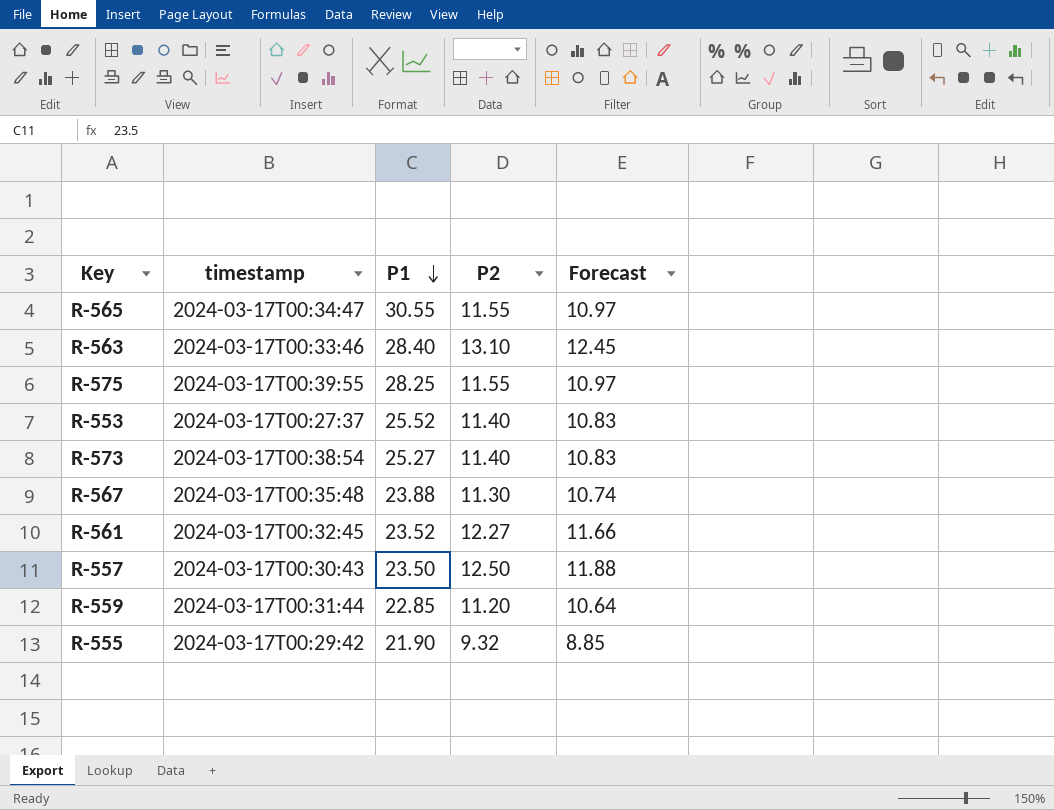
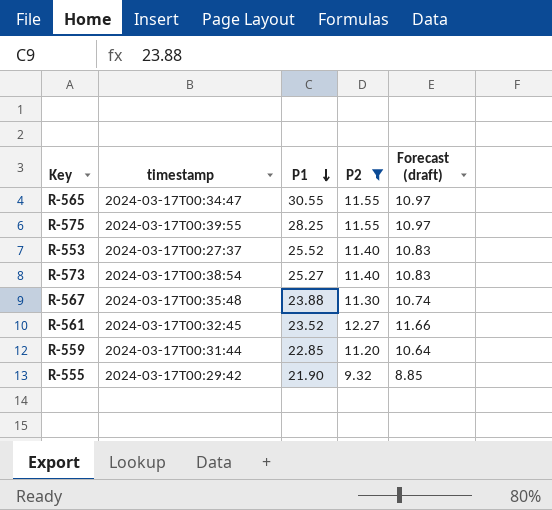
filter: none -> P2 <= 12.27
column name: Forecast -> Forecast (draft)

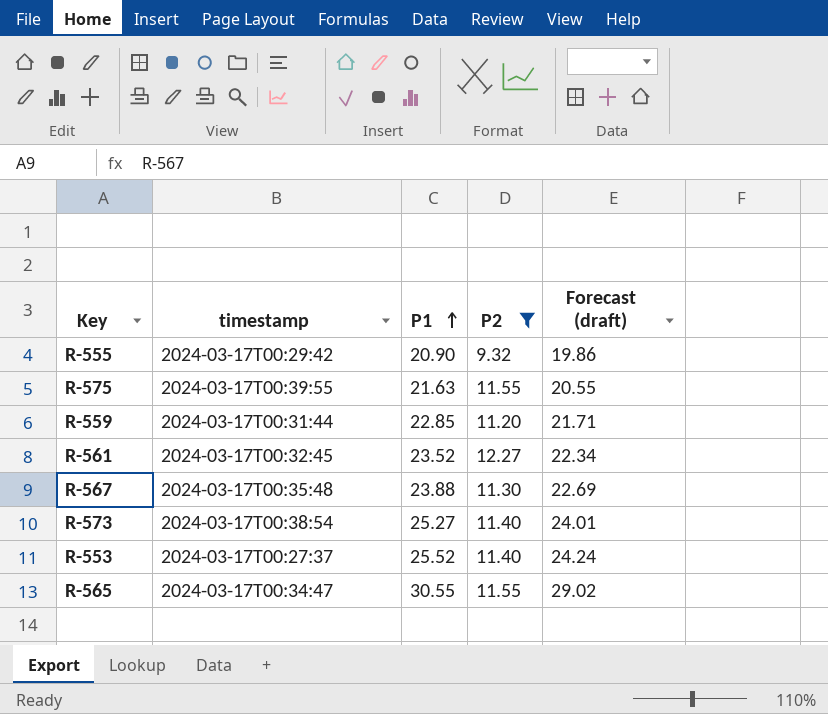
row order: P1 descending -> P1 ascending
column Forecast (draft) | formula: [P2] * 0.95 -> [P1] * 0.95
R-555 | P1: 21.90 -> 20.90
R-575 | P1: 28.25 -> 21.63

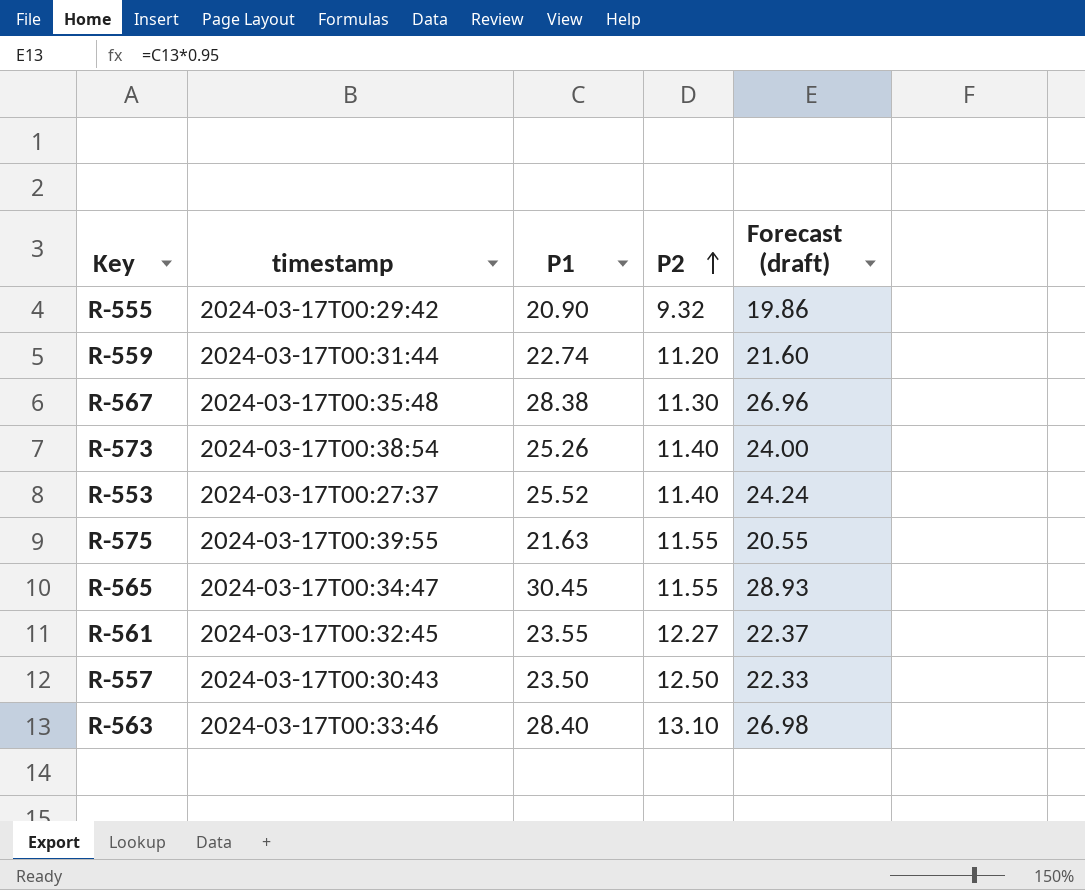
filter: P2 <= 12.27 -> none
row order: P1 ascending -> P2 ascending
R-559 | P1: 22.85 -> 22.74
R-559 | Forecast (draft): 21.71 -> 21.60
R-567 | P1: 23.88 -> 28.38
R-567 | Forecast (draft): 22.69 -> 26.96
R-573 | P1: 25.27 -> 25.26
R-573 | Forecast (draft): 24.01 -> 24.00
R-565 | P1: 30.55 -> 30.45
R-565 | Forecast (draft): 29.02 -> 28.93
R-561 | P1: 23.52 -> 23.55
R-561 | Forecast (draft): 22.34 -> 22.37

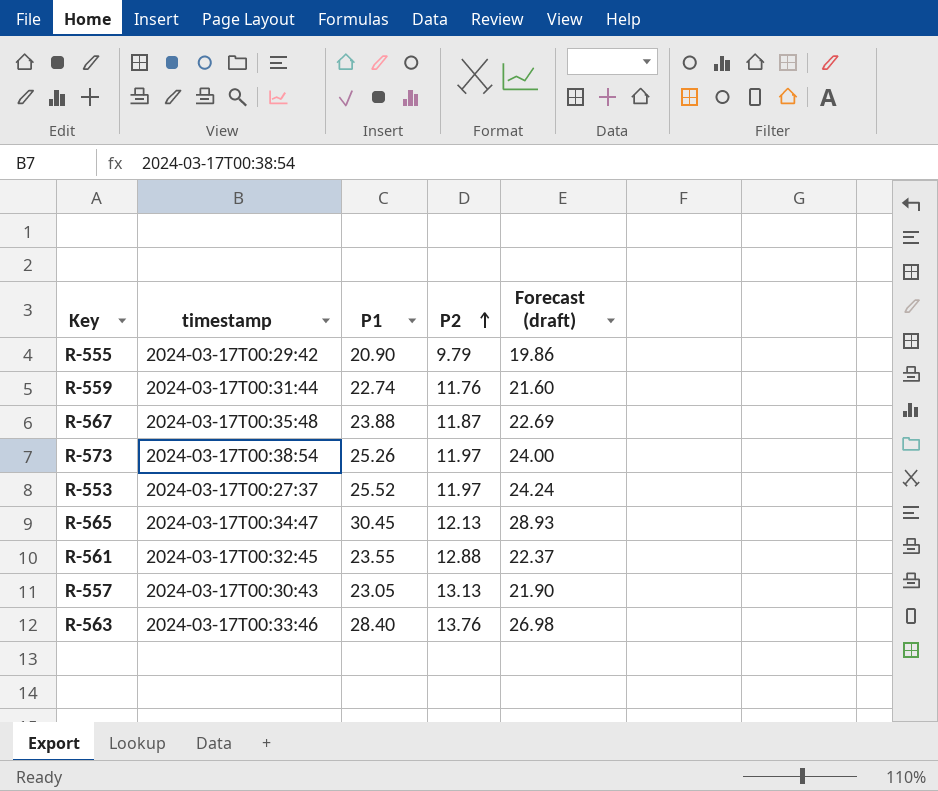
row R-575: 2024-03-17T00:39:55 | 21.63 | 11.55 | 20.55 -> none
R-555 | P2: 9.32 -> 9.79
R-559 | P2: 11.20 -> 11.76
R-567 | P1: 28.38 -> 23.88
R-567 | P2: 11.30 -> 11.87
R-567 | Forecast (draft): 26.96 -> 22.69
R-573 | P2: 11.40 -> 11.97
R-553 | P2: 11.40 -> 11.97
R-565 | P2: 11.55 -> 12.13
R-561 | P2: 12.27 -> 12.88
R-557 | P1: 23.50 -> 23.05
R-557 | P2: 12.50 -> 13.13
R-557 | Forecast (draft): 22.33 -> 21.90
R-563 | P2: 13.10 -> 13.76

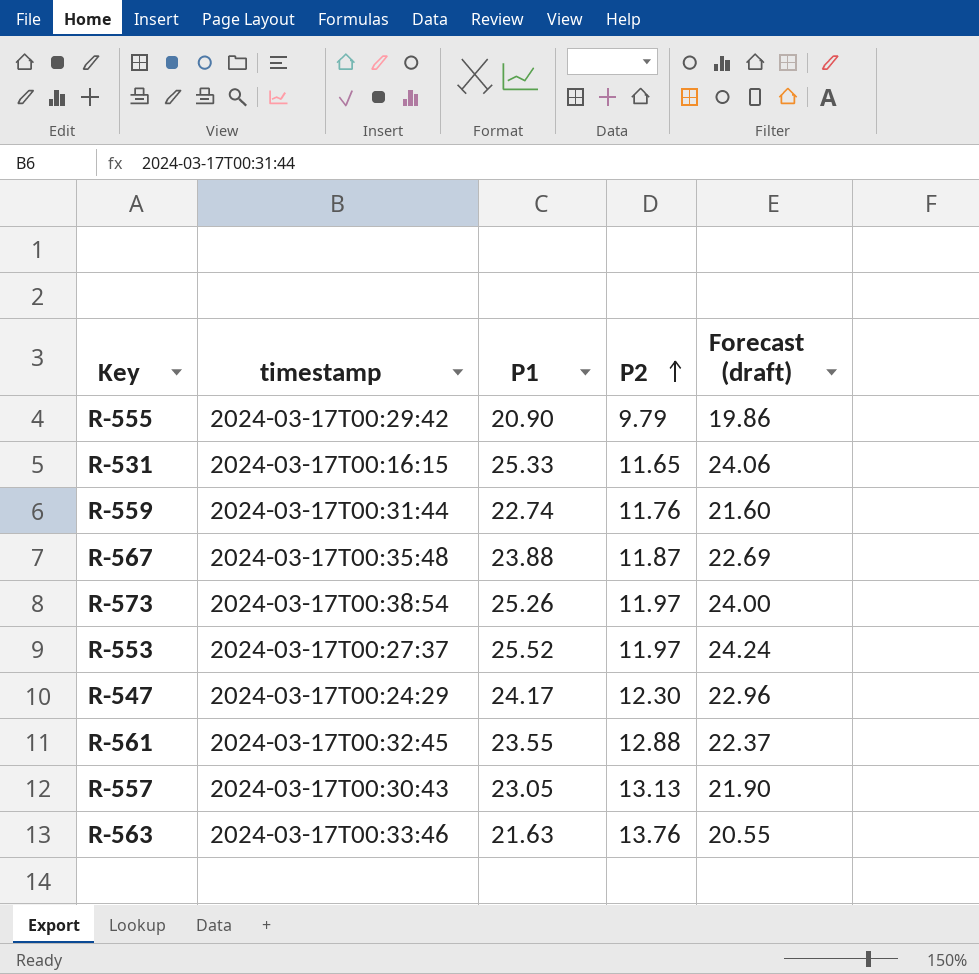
row R-565: 2024-03-17T00:34:47 | 30.45 | 12.13 | 28.93 -> none
row R-531: none -> 2024-03-17T00:16:15 | 25.33 | 11.65 | 24.06
row R-547: none -> 2024-03-17T00:24:29 | 24.17 | 12.30 | 22.96
R-563 | P1: 28.40 -> 21.63
R-563 | Forecast (draft): 26.98 -> 20.55

